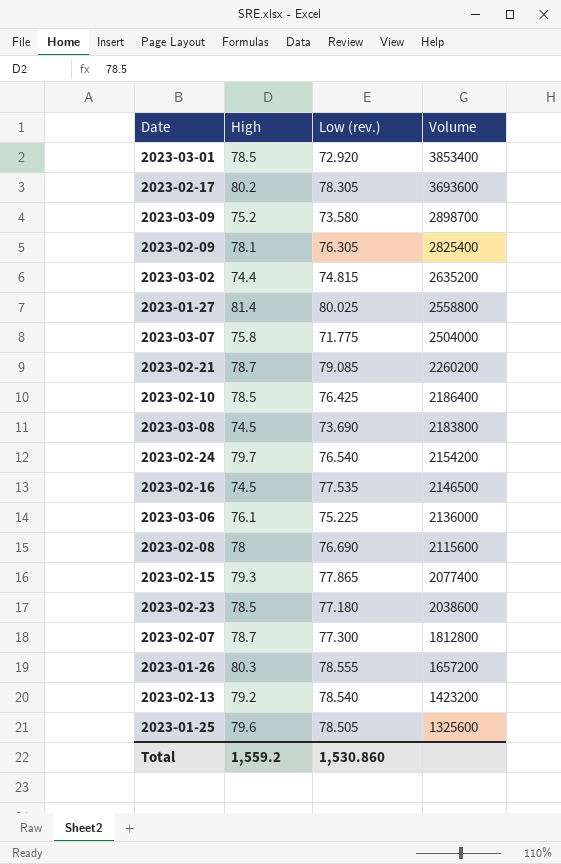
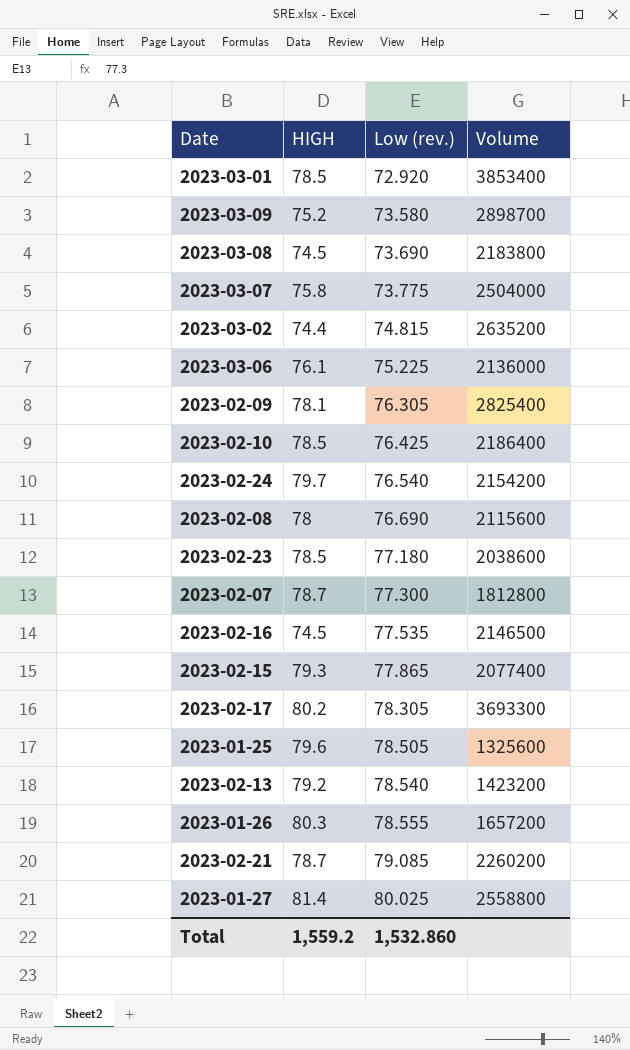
row order: Volume descending -> Low (rev.) ascending
column name: High -> HIGH
2023-03-07 | Low (rev.): 71.775 -> 73.775
2023-02-17 | Volume: 3693600 -> 3693300
Total | Low (rev.): 1,530.860 -> 1,532.860

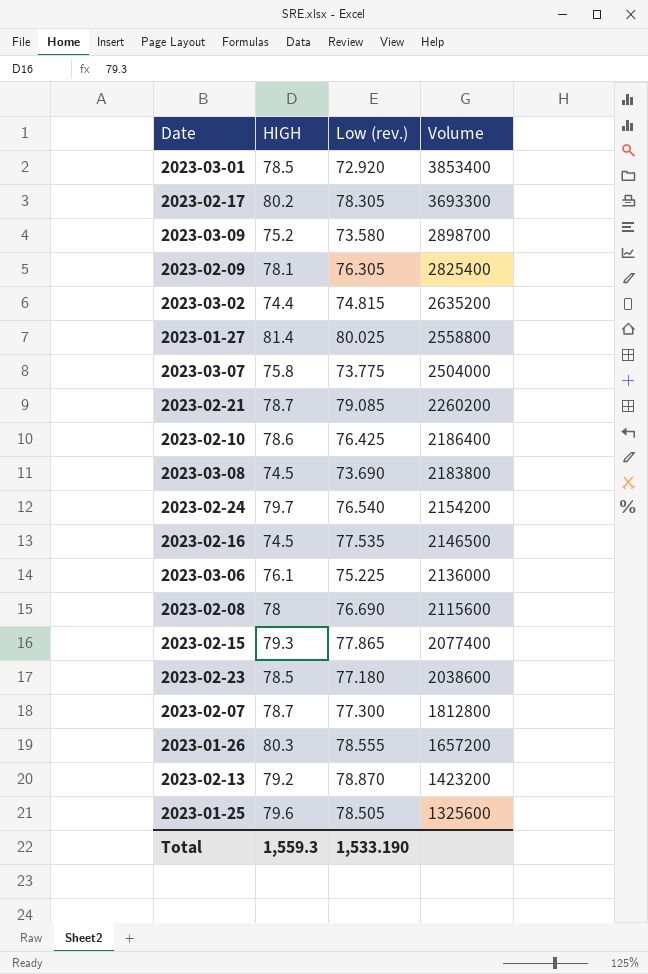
row order: Low (rev.) ascending -> Volume descending
2023-02-10 | HIGH: 78.5 -> 78.6
2023-02-13 | Low (rev.): 78.540 -> 78.870
Total | HIGH: 1,559.2 -> 1,559.3
Total | Low (rev.): 1,532.860 -> 1,533.190

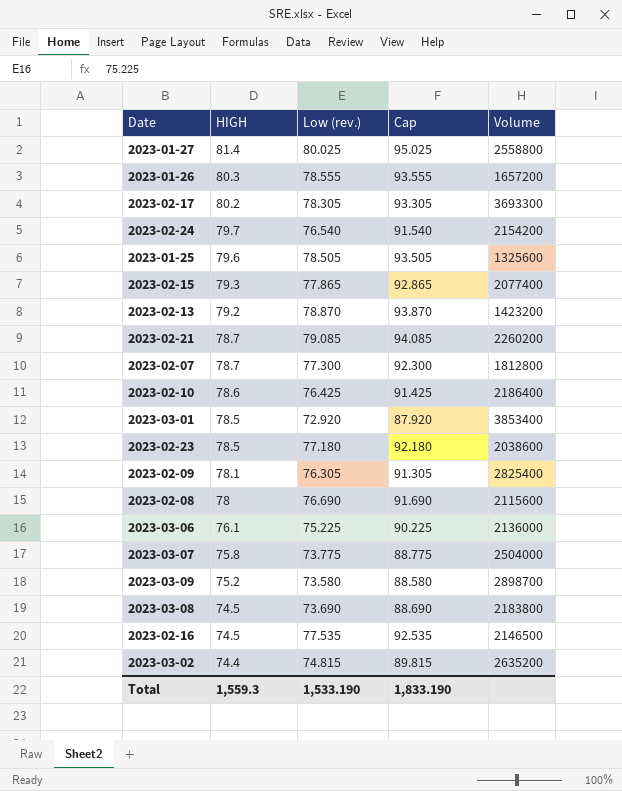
row order: Volume descending -> HIGH descending
column Cap | formula: none -> [Low (rev.)] + 15

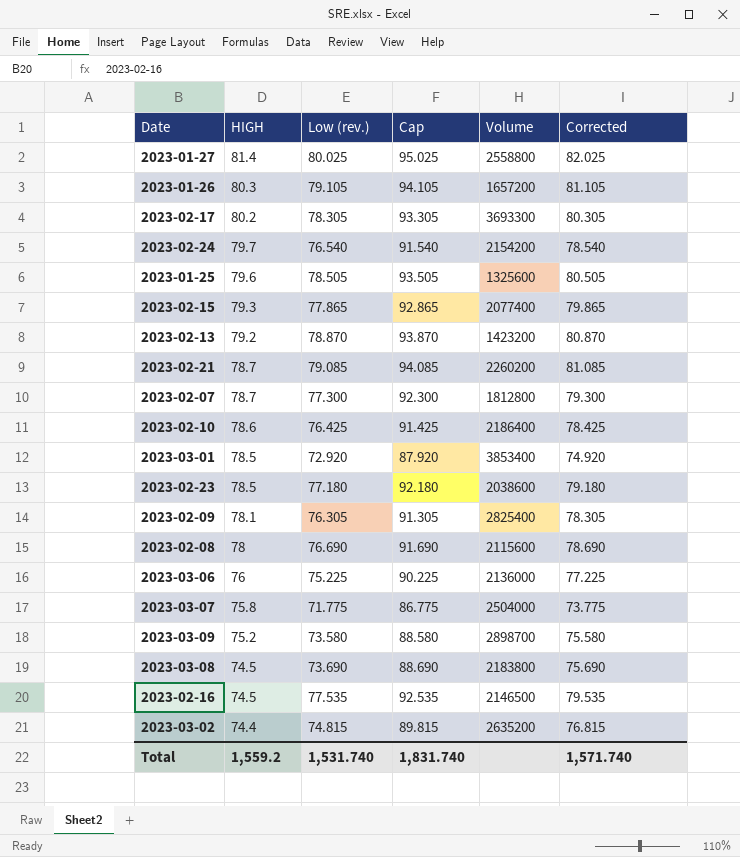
column Corrected | formula: none -> [Low (rev.)] + 2
2023-01-26 | Low (rev.): 78.555 -> 79.105
2023-01-26 | Cap: 93.555 -> 94.105
2023-03-06 | HIGH: 76.1 -> 76
2023-03-07 | Low (rev.): 73.775 -> 71.775
2023-03-07 | Cap: 88.775 -> 86.775
Total | HIGH: 1,559.3 -> 1,559.2
Total | Low (rev.): 1,533.190 -> 1,531.740
Total | Cap: 1,833.190 -> 1,831.740

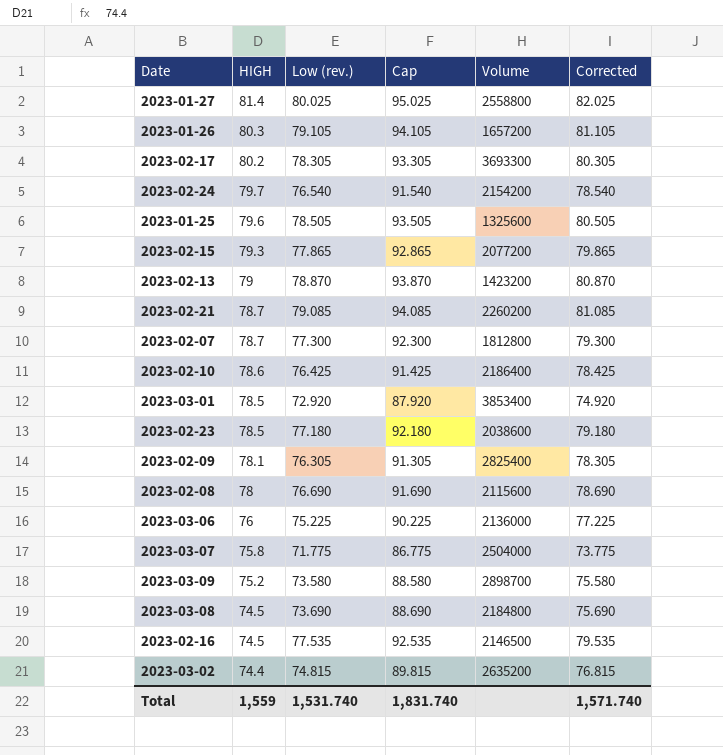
2023-02-15 | Volume: 2077400 -> 2077200
2023-02-13 | HIGH: 79.2 -> 79
2023-03-08 | Volume: 2183800 -> 2184800
Total | HIGH: 1,559.2 -> 1,559

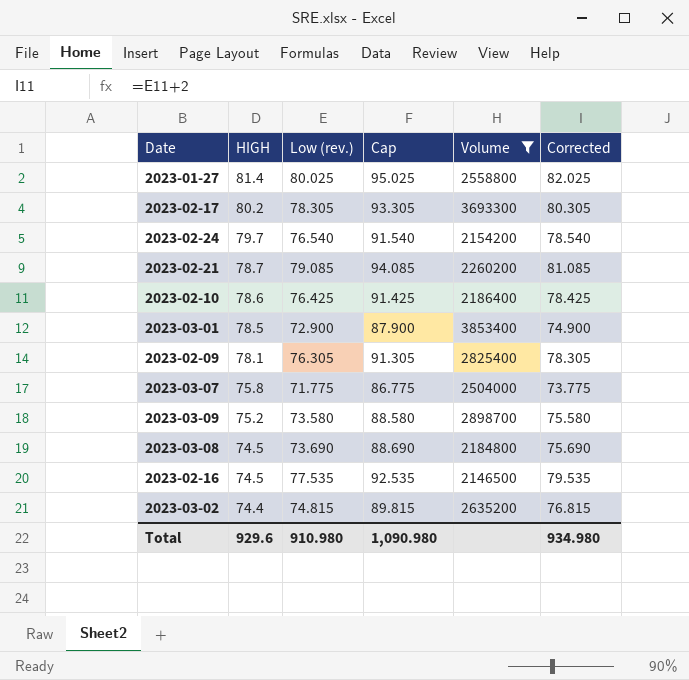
filter: none -> Volume >= 2146500
2023-03-01 | Low (rev.): 72.920 -> 72.900
2023-03-01 | Cap: 87.920 -> 87.900
2023-03-01 | Corrected: 74.920 -> 74.900
Total | HIGH: 1,559 -> 929.6
Total | Low (rev.): 1,531.740 -> 910.980
Total | Cap: 1,831.740 -> 1,090.980
Total | Corrected: 1,571.740 -> 934.980

